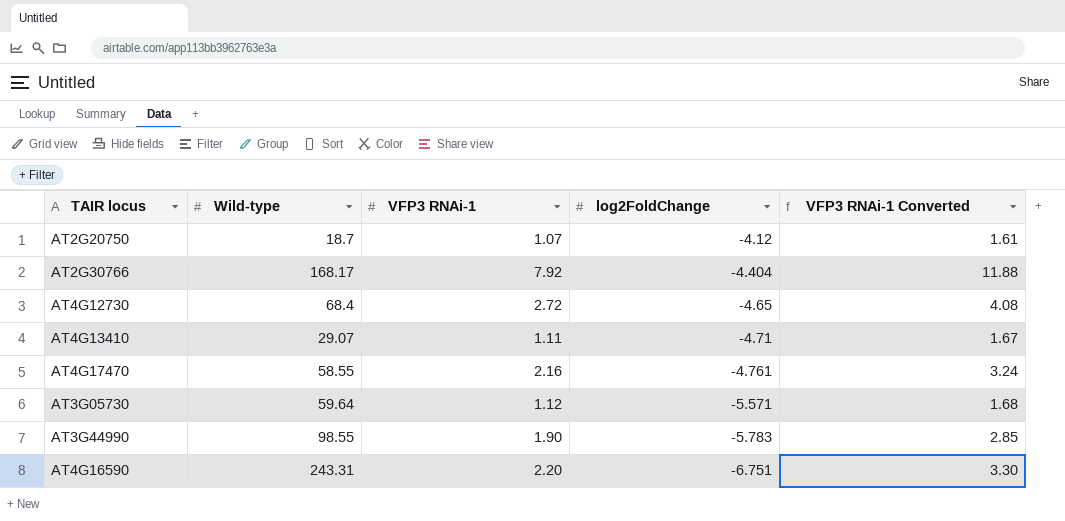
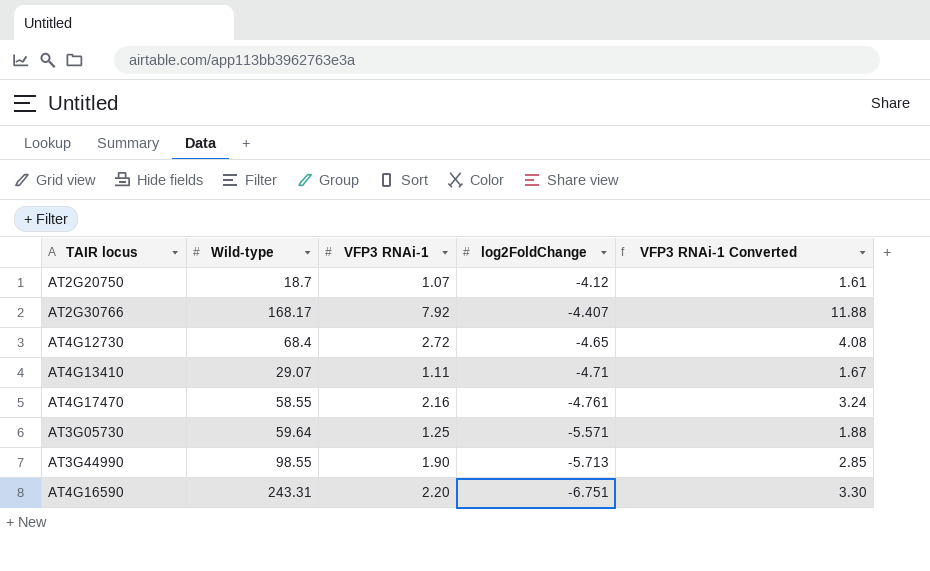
AT2G30766 | log2FoldChange: -4.404 -> -4.407
AT3G05730 | VFP3 RNAi-1: 1.12 -> 1.25
AT3G05730 | VFP3 RNAi-1 Converted: 1.68 -> 1.88
AT3G44990 | log2FoldChange: -5.783 -> -5.713

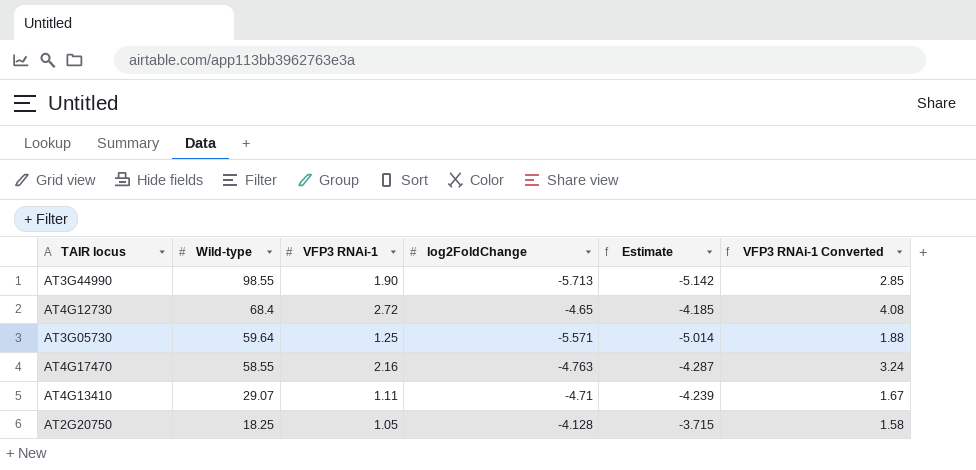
row order: log2FoldChange descending -> Wild-type descending
column Estimate | formula: none -> [log2FoldChange] * 0.9
row AT2G30766: 168.17 | 7.92 | -4.407 | 11.88 -> none
row AT4G16590: 243.31 | 2.20 | -6.751 | 3.30 -> none
AT4G17470 | log2FoldChange: -4.761 -> -4.763
AT2G20750 | Wild-type: 18.7 -> 18.25
AT2G20750 | VFP3 RNAi-1: 1.07 -> 1.05
AT2G20750 | log2FoldChange: -4.12 -> -4.128
AT2G20750 | VFP3 RNAi-1 Converted: 1.61 -> 1.58

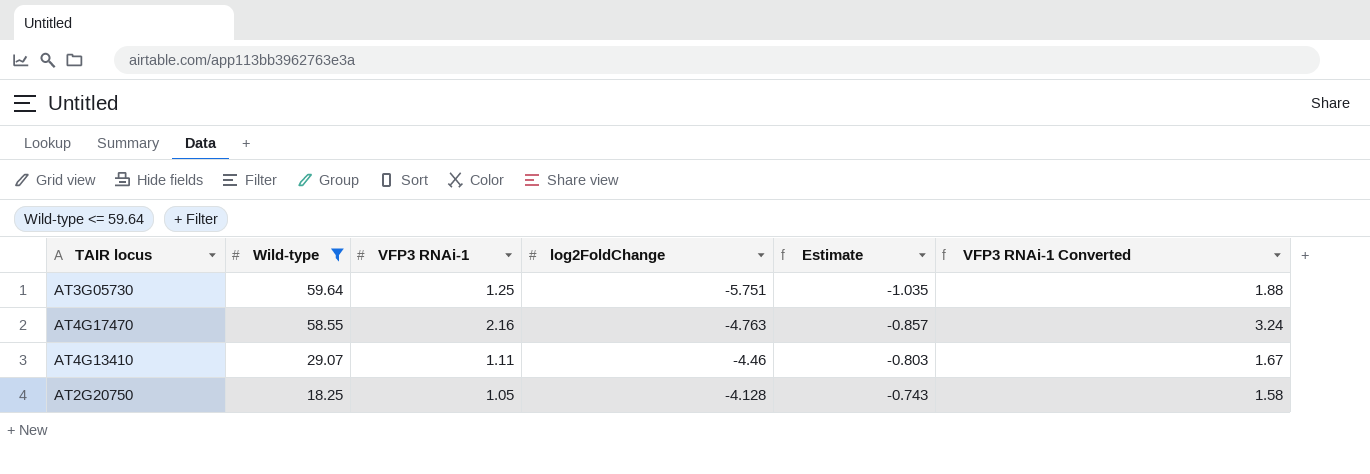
filter: none -> Wild-type <= 59.64
column Estimate | formula: [log2FoldChange] * 0.9 -> [log2FoldChange] * 0.18
AT3G05730 | log2FoldChange: -5.571 -> -5.751
AT4G13410 | log2FoldChange: -4.71 -> -4.46

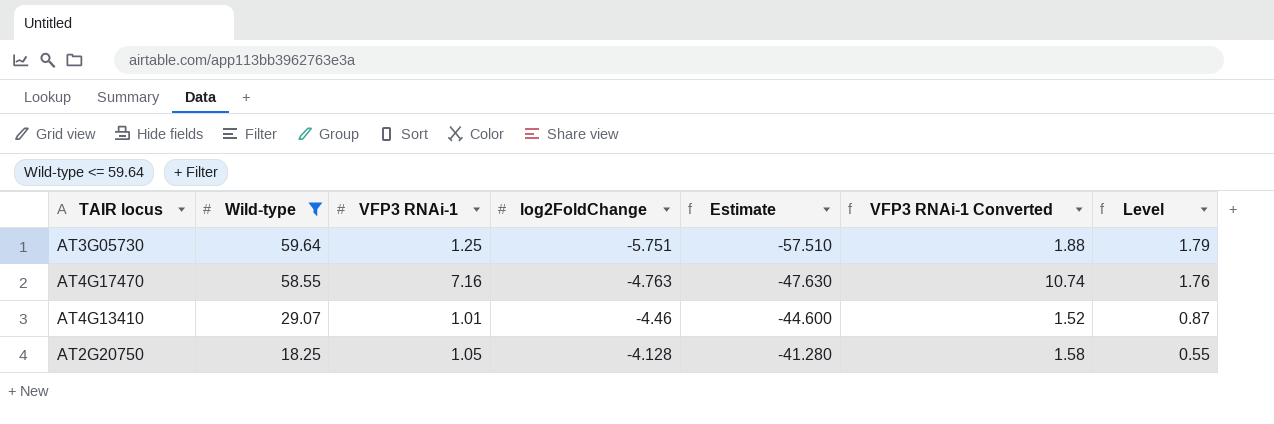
column Estimate | formula: [log2FoldChange] * 0.18 -> [log2FoldChange] * 10
column Level | formula: none -> [Wild-type] * 0.03
AT4G17470 | VFP3 RNAi-1: 2.16 -> 7.16
AT4G17470 | VFP3 RNAi-1 Converted: 3.24 -> 10.74
AT4G13410 | VFP3 RNAi-1: 1.11 -> 1.01
AT4G13410 | VFP3 RNAi-1 Converted: 1.67 -> 1.52

